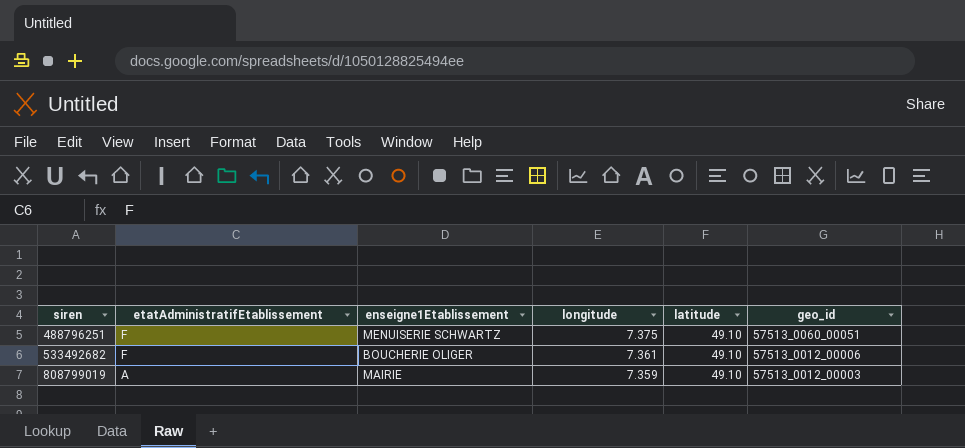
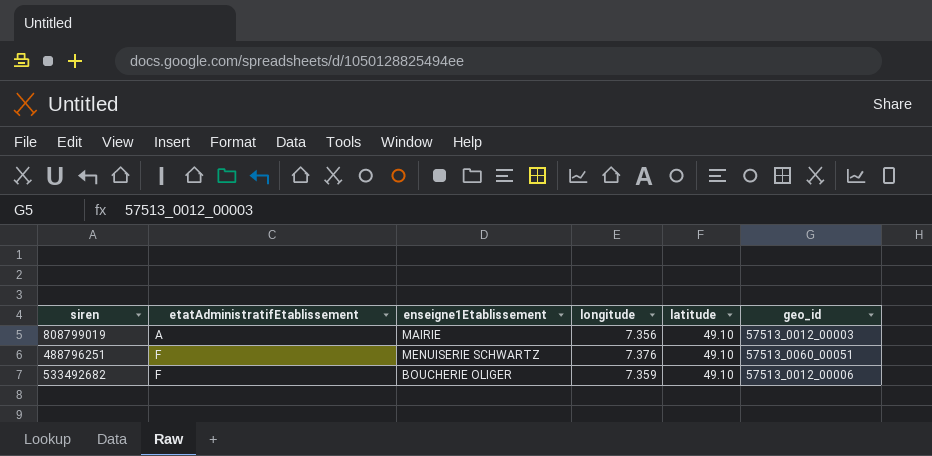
row order: siren ascending -> etatAdministratifEtablissement ascending
808799019 | longitude: 7.359 -> 7.356
488796251 | longitude: 7.375 -> 7.376
533492682 | longitude: 7.361 -> 7.359

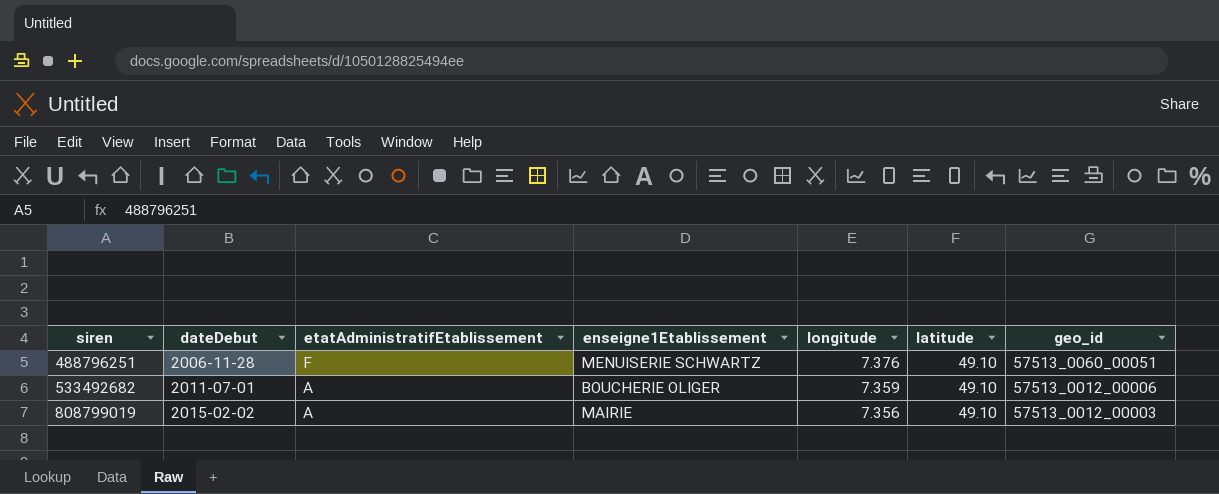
row order: etatAdministratifEtablissement ascending -> siren ascending
column dateDebut | position: none -> 2
533492682 | etatAdministratifEtablissement: F -> A

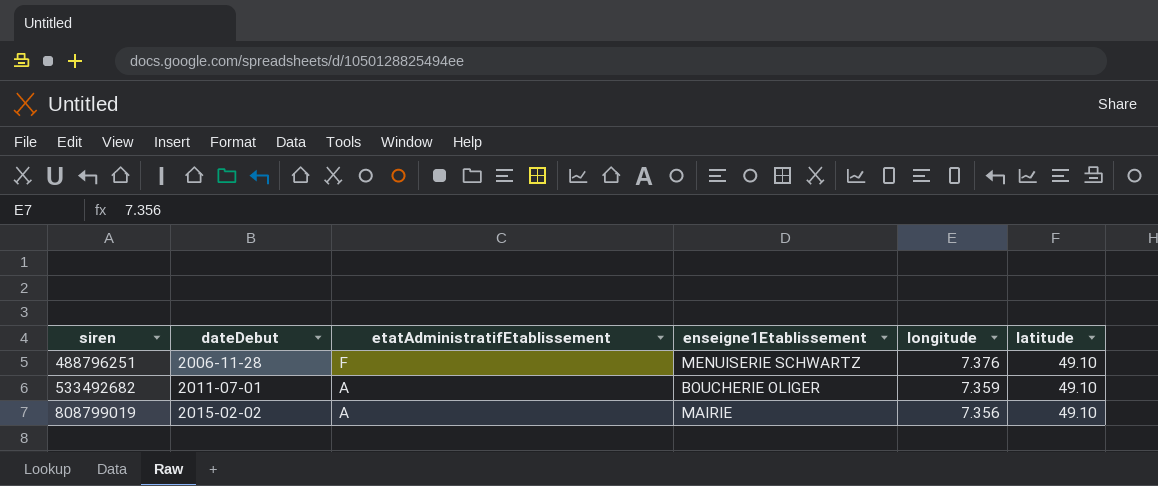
column geo_id | position: 7 -> none

